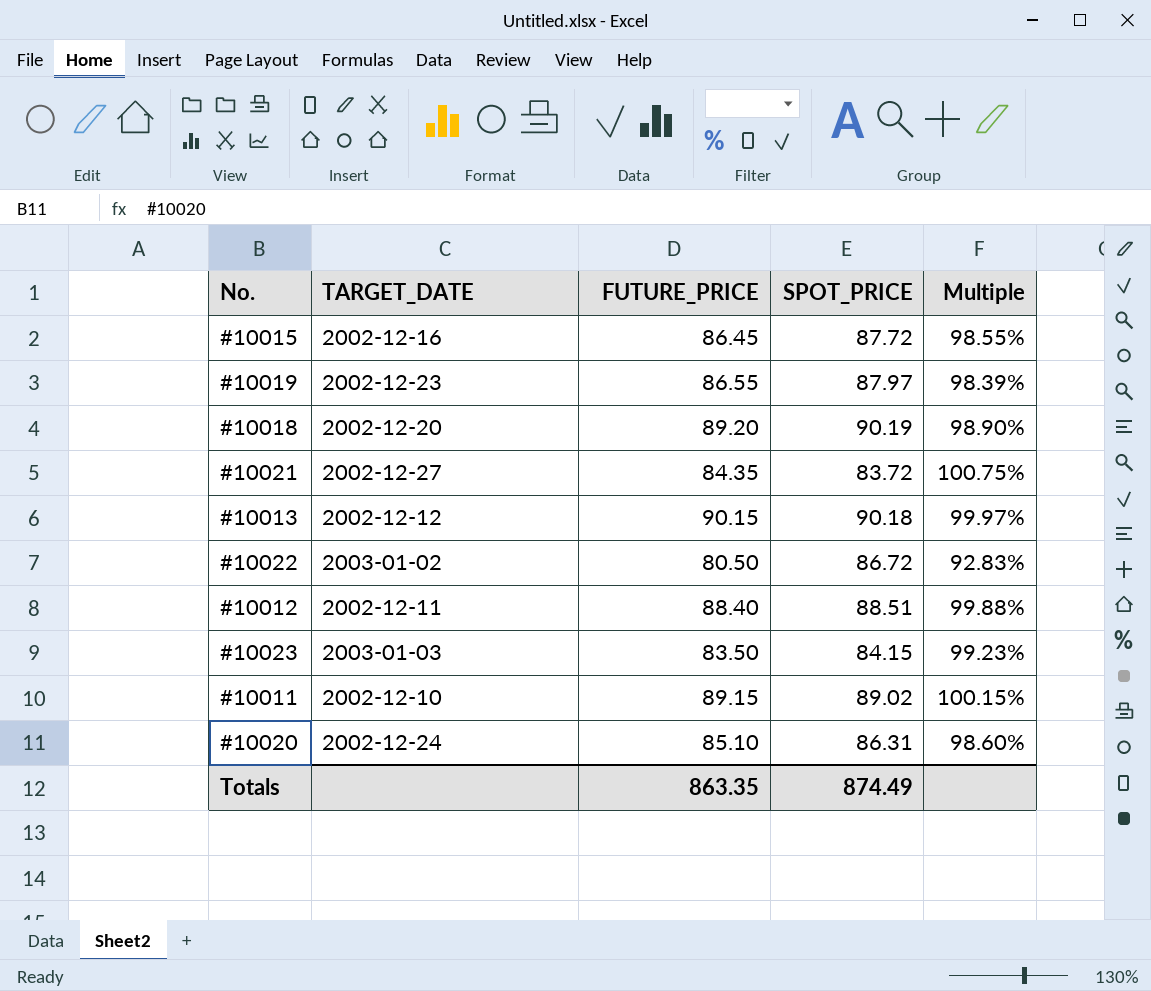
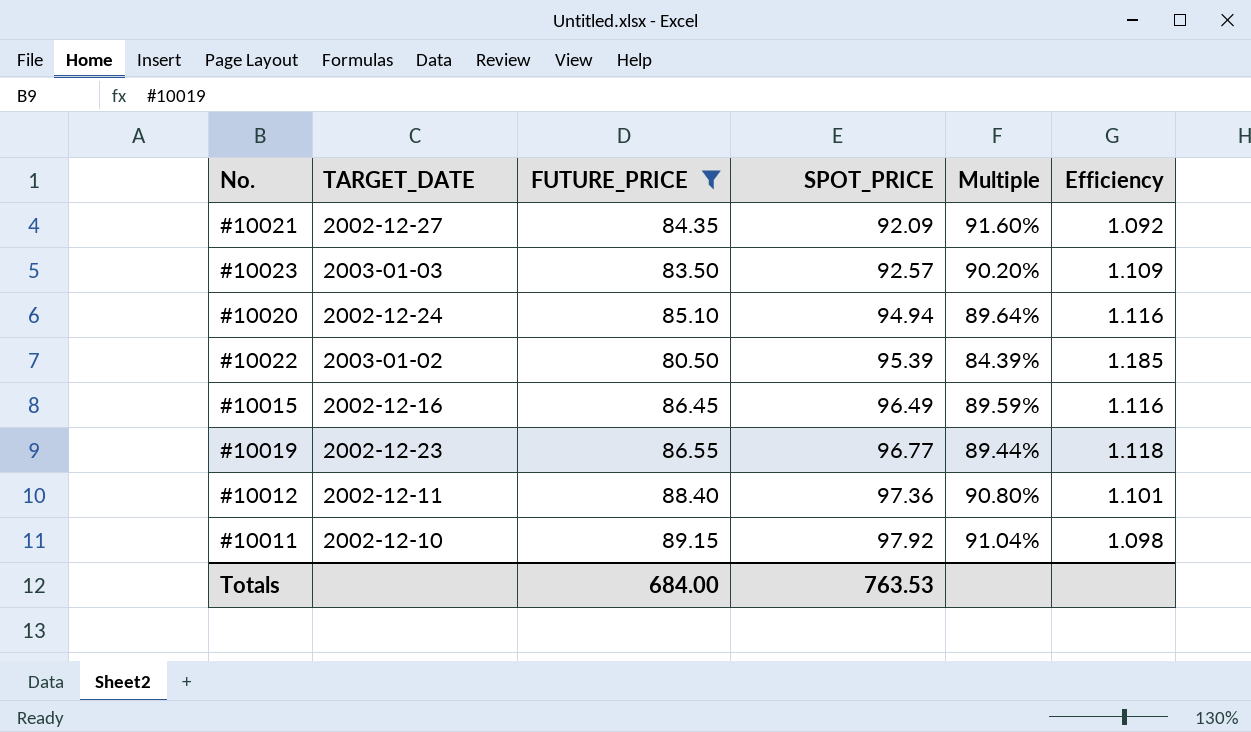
filter: none -> FUTURE_PRICE <= 89.15
row order: none -> SPOT_PRICE ascending
column Efficiency | formula: none -> [SPOT_PRICE] / [FUTURE_PRICE]
#10021 | SPOT_PRICE: 83.72 -> 92.09
#10021 | Multiple: 100.75% -> 91.60%
#10023 | SPOT_PRICE: 84.15 -> 92.57
#10023 | Multiple: 99.23% -> 90.20%
#10020 | SPOT_PRICE: 86.31 -> 94.94
#10020 | Multiple: 98.60% -> 89.64%
#10022 | SPOT_PRICE: 86.72 -> 95.39
#10022 | Multiple: 92.83% -> 84.39%
#10015 | SPOT_PRICE: 87.72 -> 96.49
#10015 | Multiple: 98.55% -> 89.59%
#10019 | SPOT_PRICE: 87.97 -> 96.77
#10019 | Multiple: 98.39% -> 89.44%
#10012 | SPOT_PRICE: 88.51 -> 97.36
#10012 | Multiple: 99.88% -> 90.80%
#10011 | SPOT_PRICE: 89.02 -> 97.92
#10011 | Multiple: 100.15% -> 91.04%
Totals | FUTURE_PRICE: 863.35 -> 684.00
Totals | SPOT_PRICE: 874.49 -> 763.53

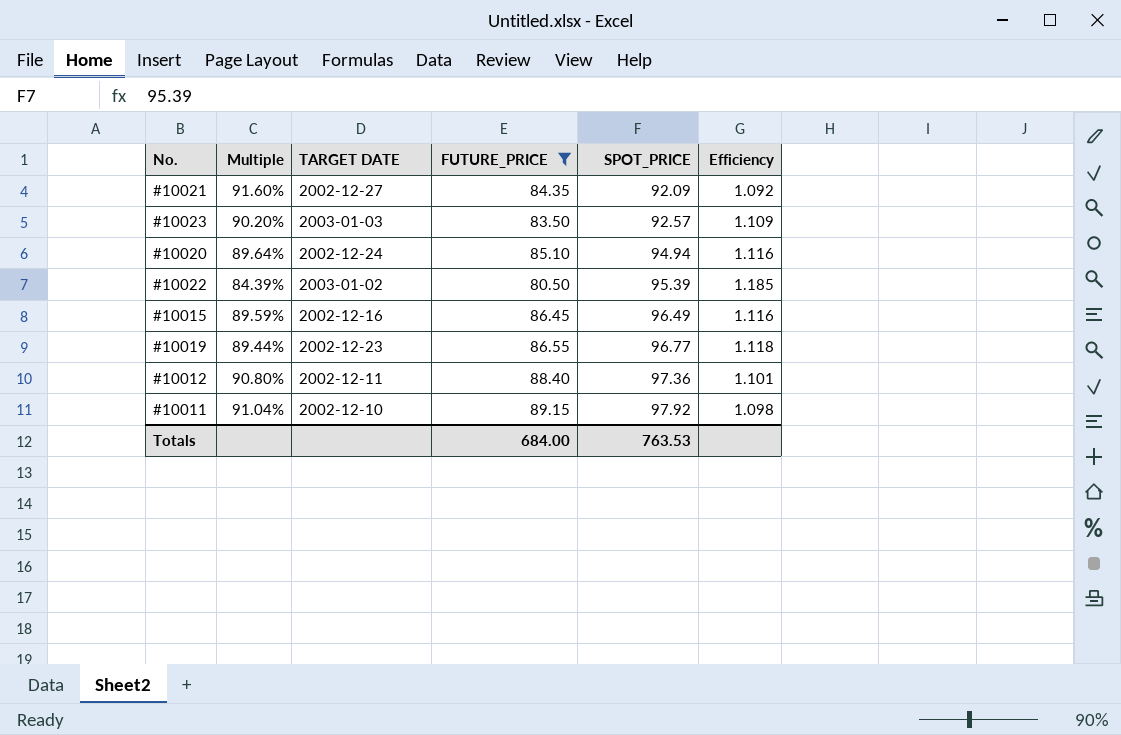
column Multiple | position: 5 -> 2
column name: TARGET_DATE -> TARGET DATE

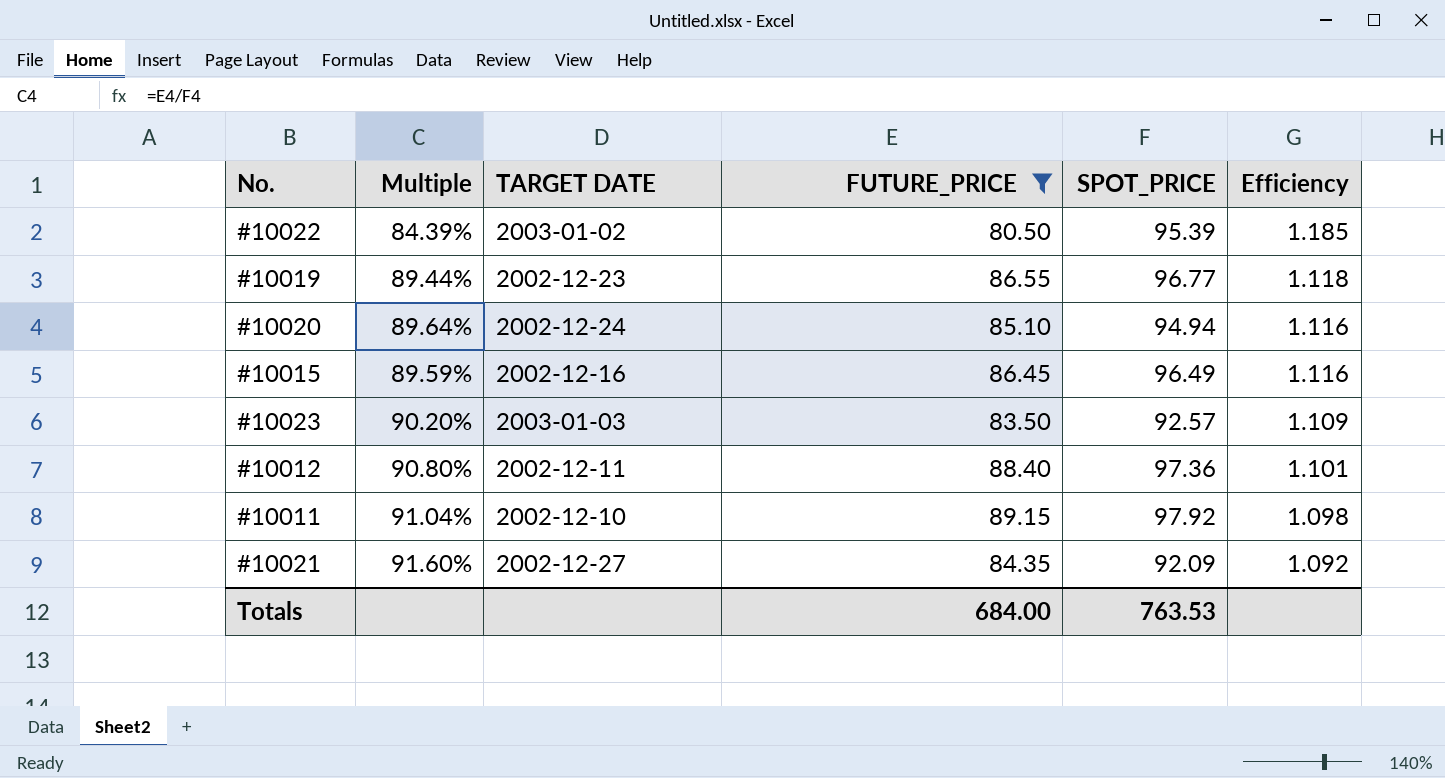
row order: SPOT_PRICE ascending -> Efficiency descending

